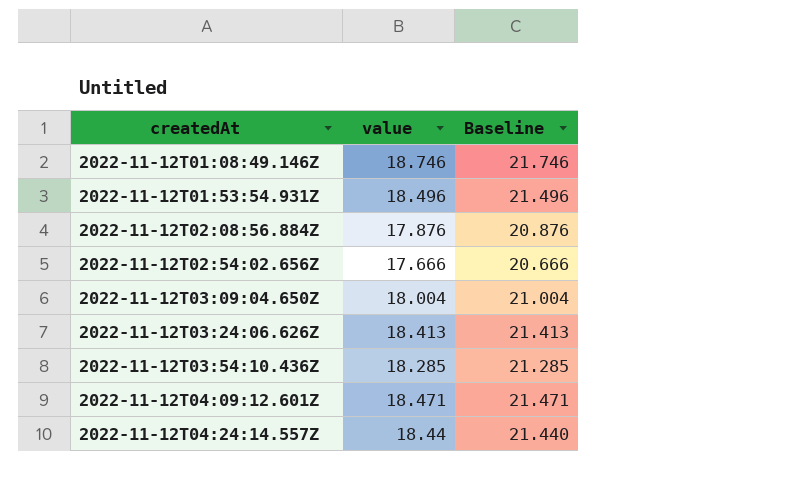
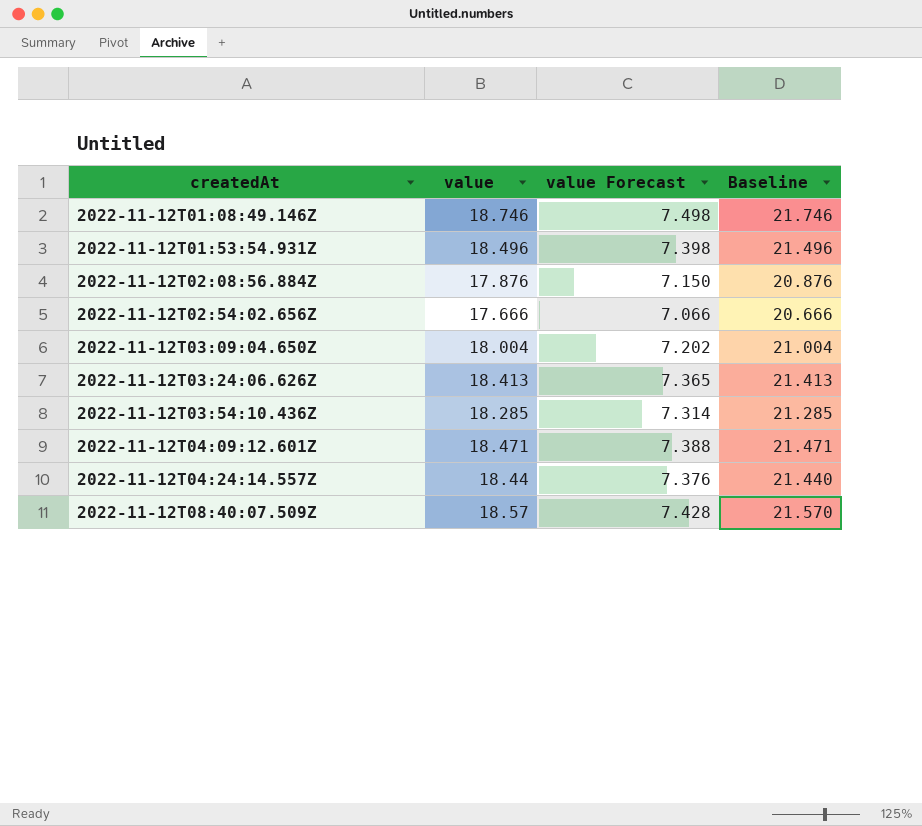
column value Forecast | formula: none -> [value] * 0.4
row 2022-11-12T08:40:07.509Z: none -> 18.57 | 7.428 | 21.570

